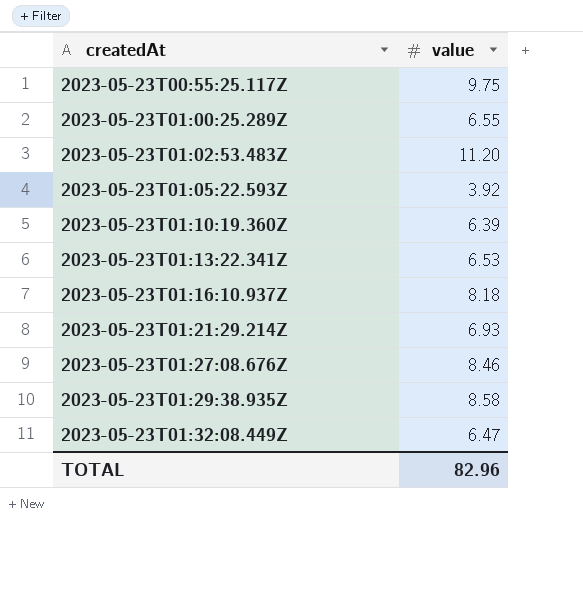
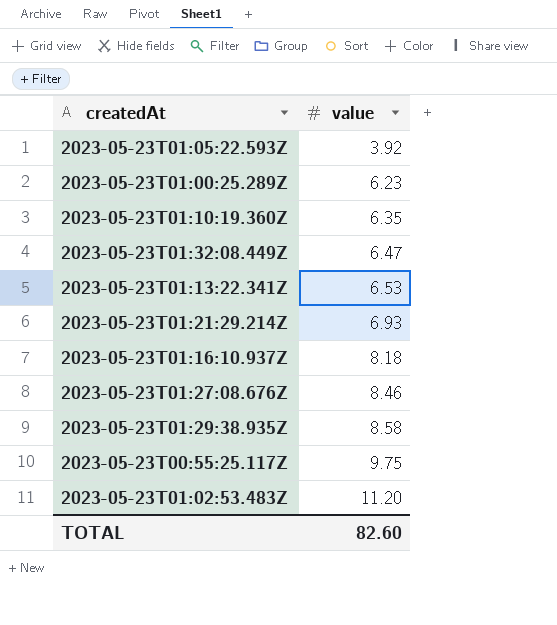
row order: createdAt ascending -> value ascending
2023-05-23T01:00:25.289Z | value: 6.55 -> 6.23
2023-05-23T01:10:19.360Z | value: 6.39 -> 6.35
TOTAL | value: 82.96 -> 82.60

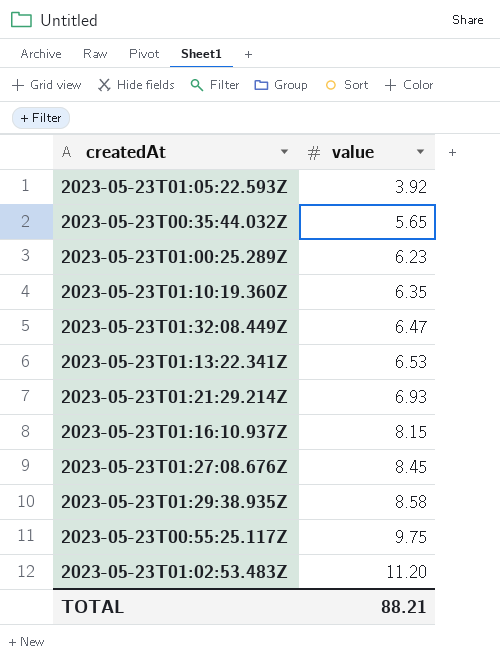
row 2023-05-23T00:35:44.032Z: none -> 5.65
2023-05-23T01:16:10.937Z | value: 8.18 -> 8.15
2023-05-23T01:27:08.676Z | value: 8.46 -> 8.45
TOTAL | value: 82.60 -> 88.21

